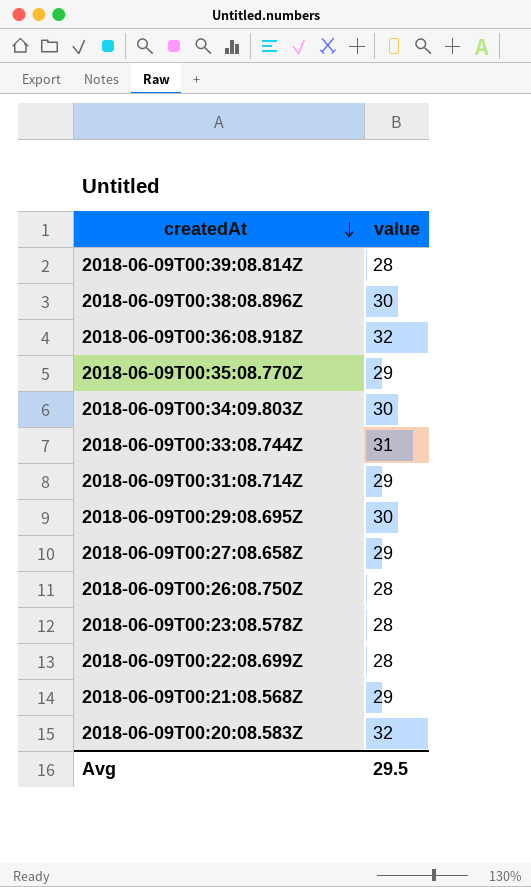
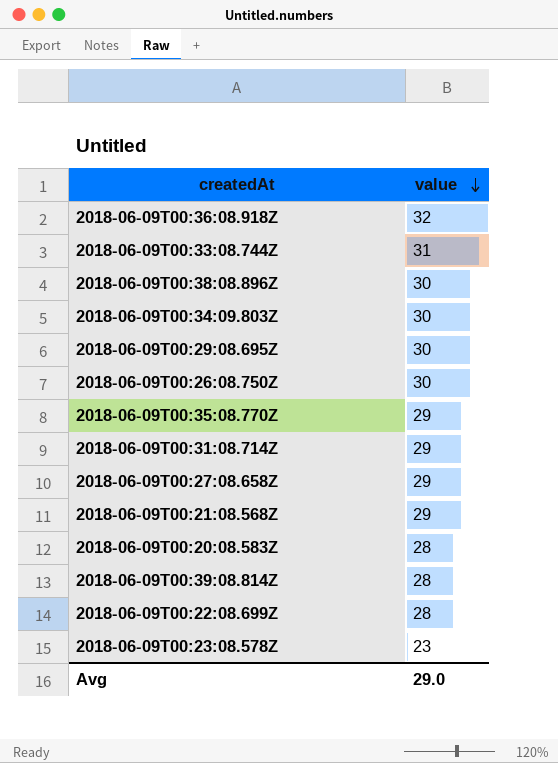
row order: createdAt descending -> value descending
2018-06-09T00:26:08.750Z | value: 28 -> 30
2018-06-09T00:20:08.583Z | value: 32 -> 28
2018-06-09T00:23:08.578Z | value: 28 -> 23
Avg | value: 29.5 -> 29.0

